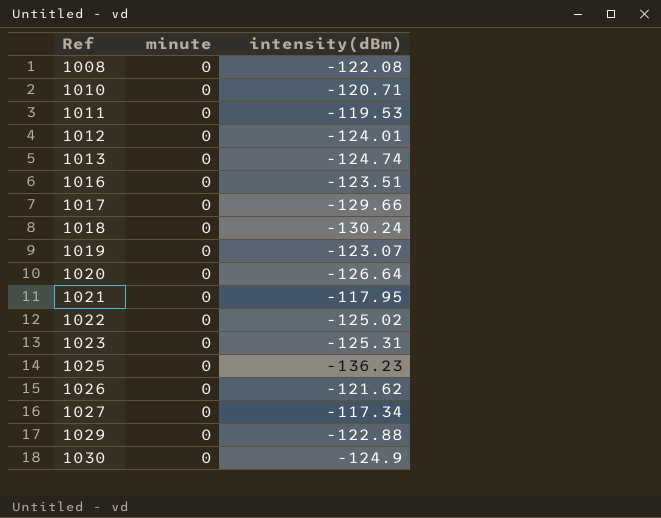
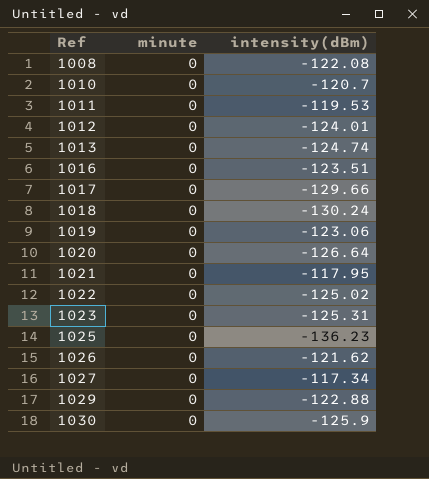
1010 | intensity(dBm): -120.71 -> -120.7
1019 | intensity(dBm): -123.07 -> -123.06
1030 | intensity(dBm): -124.9 -> -125.9

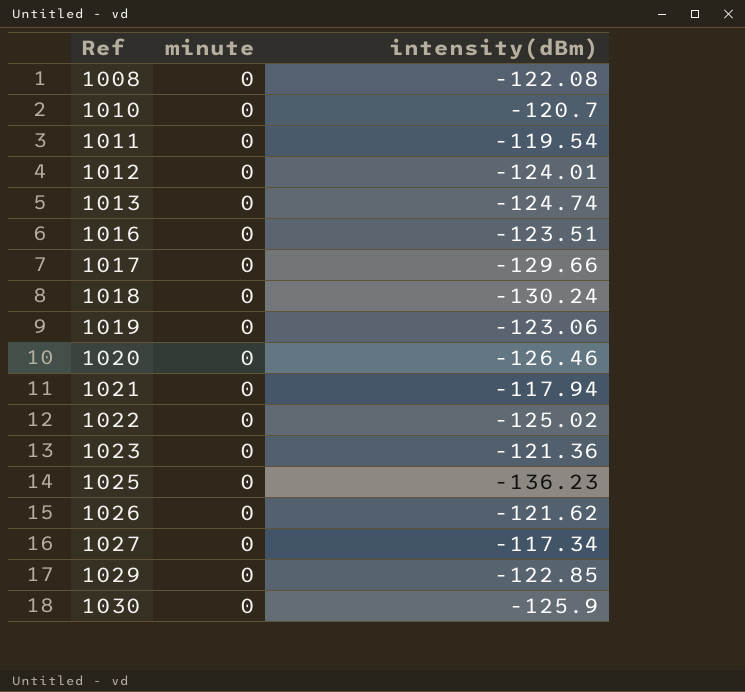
1011 | intensity(dBm): -119.53 -> -119.54
1020 | intensity(dBm): -126.64 -> -126.46
1021 | intensity(dBm): -117.95 -> -117.94
1023 | intensity(dBm): -125.31 -> -121.36
1029 | intensity(dBm): -122.88 -> -122.85

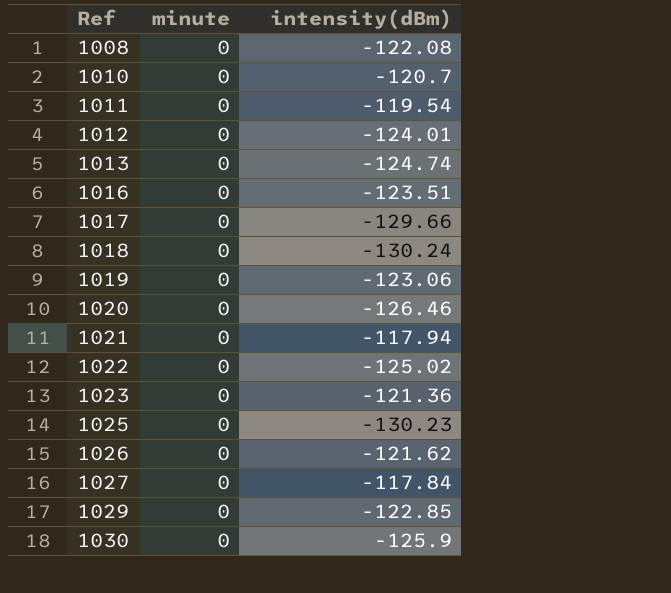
1025 | intensity(dBm): -136.23 -> -130.23
1027 | intensity(dBm): -117.34 -> -117.84

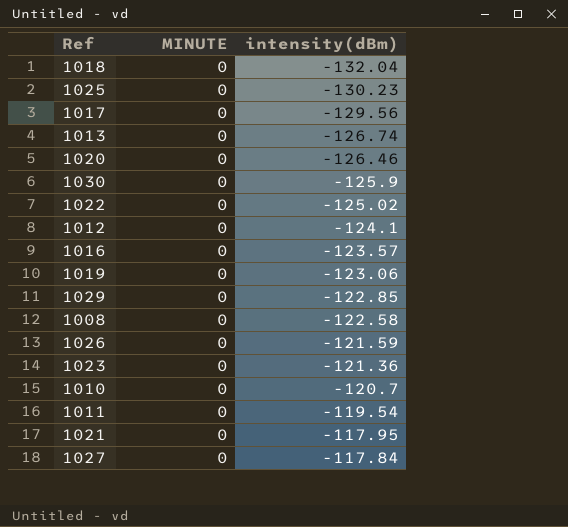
row order: Ref ascending -> intensity(dBm) ascending
column name: minute -> MINUTE
1018 | intensity(dBm): -130.24 -> -132.04
1017 | intensity(dBm): -129.66 -> -129.56
1013 | intensity(dBm): -124.74 -> -126.74
1012 | intensity(dBm): -124.01 -> -124.1
1016 | intensity(dBm): -123.51 -> -123.57
1008 | intensity(dBm): -122.08 -> -122.58
1026 | intensity(dBm): -121.62 -> -121.59
1021 | intensity(dBm): -117.94 -> -117.95

